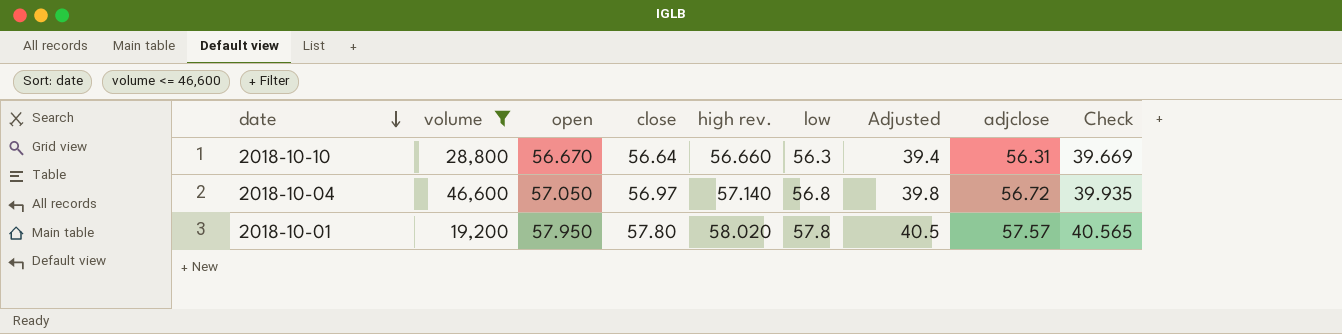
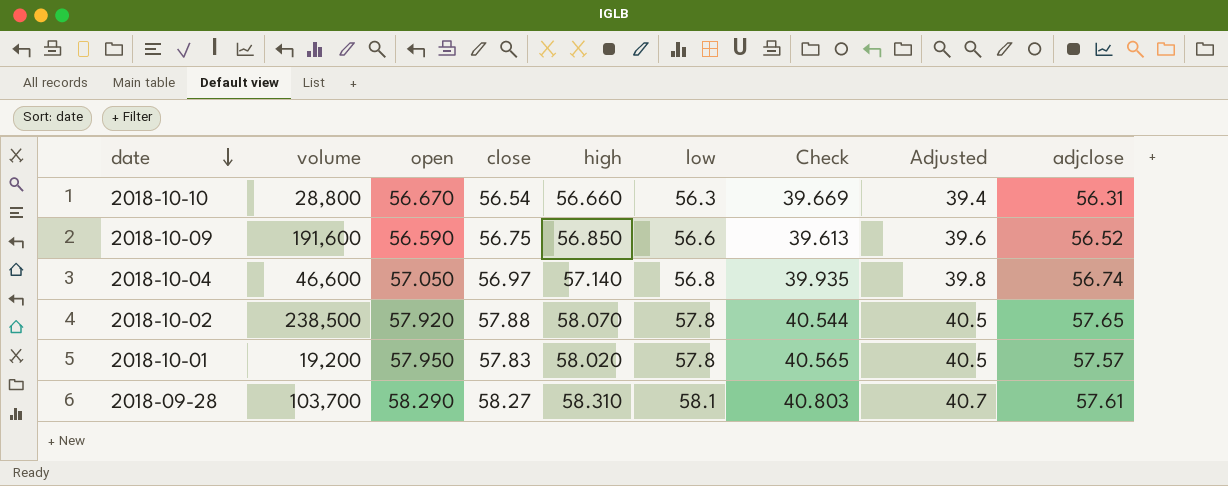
filter: volume <= 46,600 -> none
column name: high rev. -> high
column Check | position: 9 -> 7
2018-10-10 | close: 56.64 -> 56.54
2018-10-04 | adjclose: 56.72 -> 56.74
2018-10-01 | close: 57.80 -> 57.83

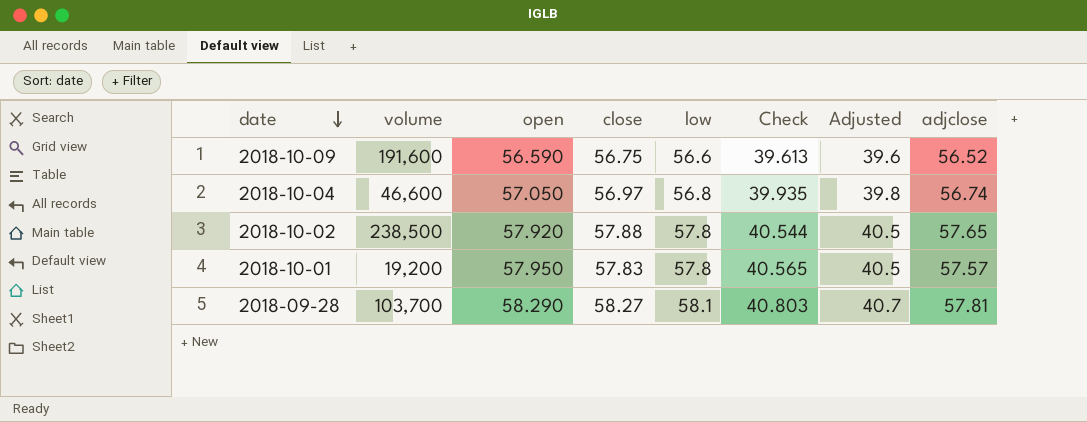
column high | position: 5 -> none
row 2018-10-10: 28,800 | 56.670 | 56.54 | 56.660 | 56.3 | 39.669 | 39.4 | 56.31 -> none
2018-09-28 | adjclose: 57.61 -> 57.81

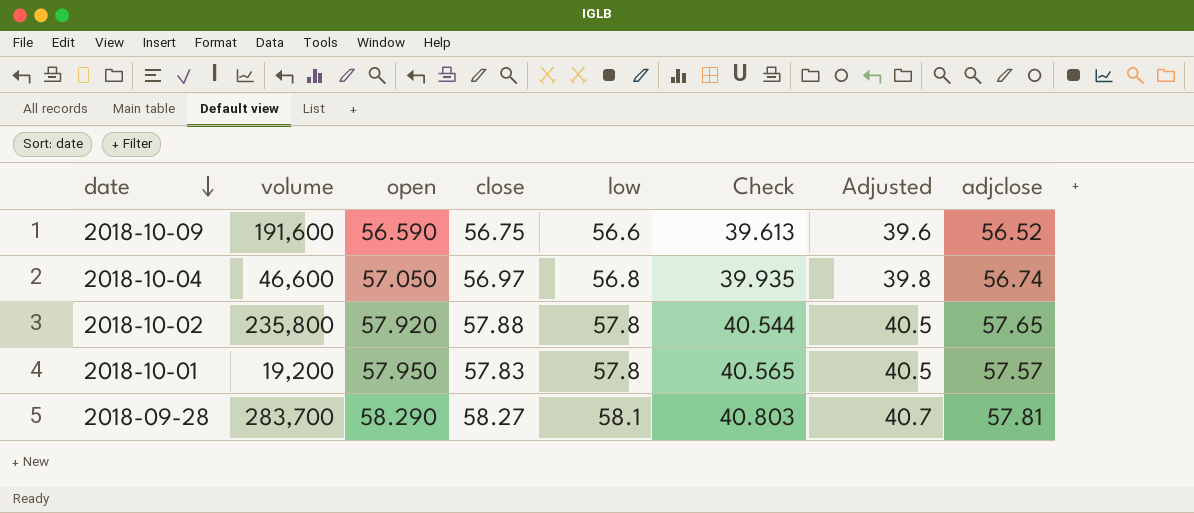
2018-10-02 | volume: 238,500 -> 235,800
2018-09-28 | volume: 103,700 -> 283,700

